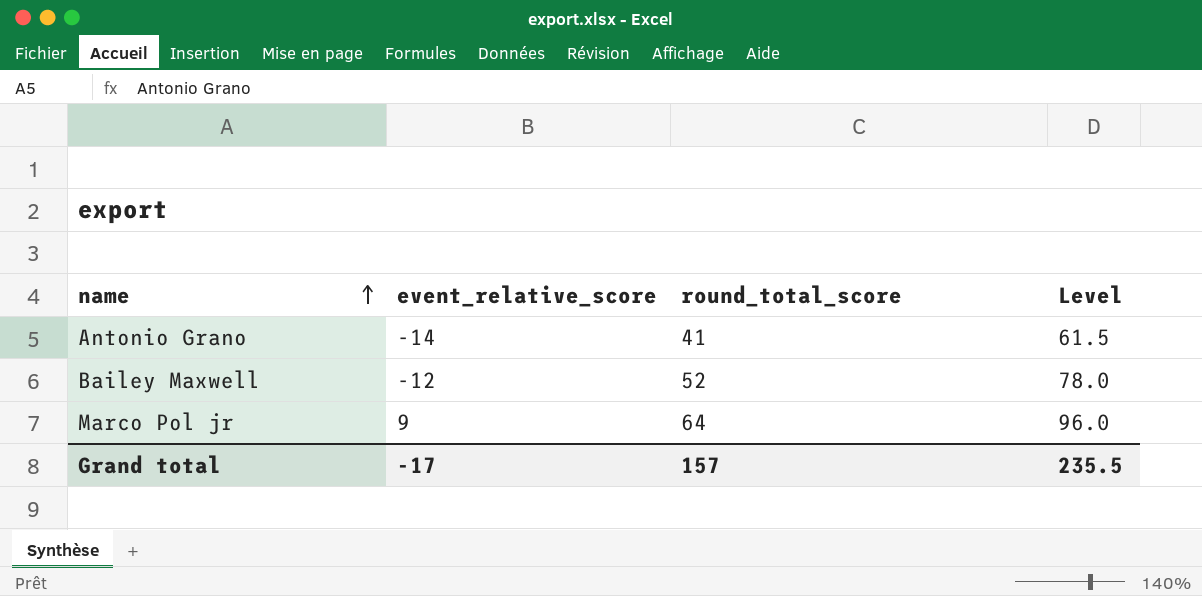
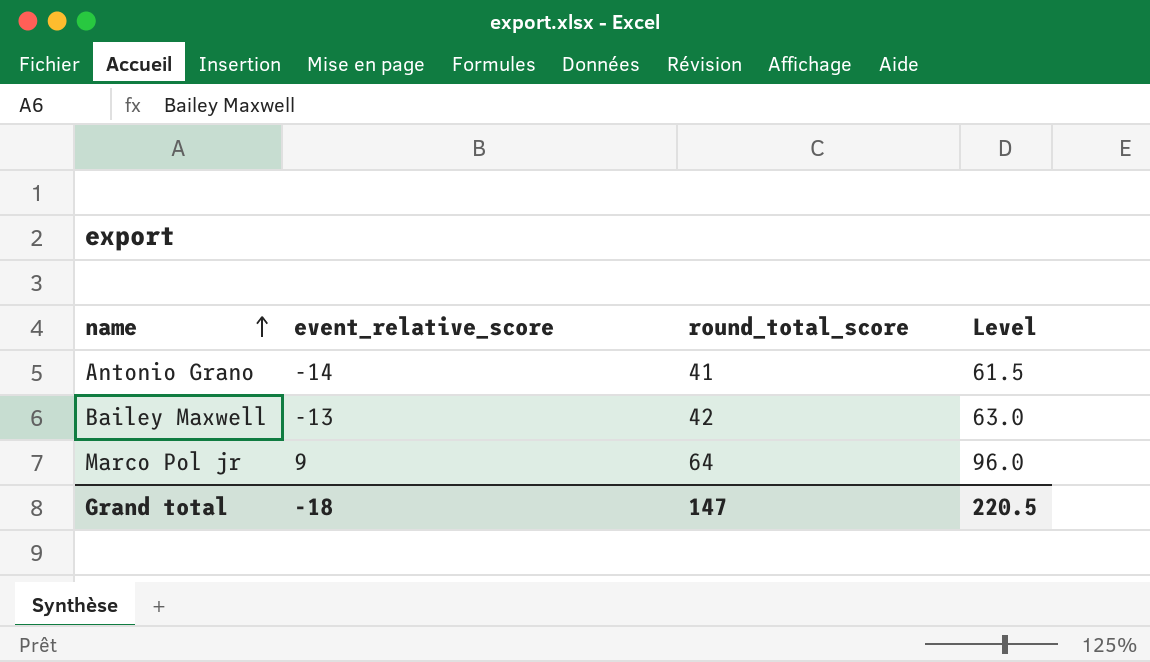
Bailey Maxwell | event_relative_score: -12 -> -13
Bailey Maxwell | round_total_score: 52 -> 42
Bailey Maxwell | Level: 78.0 -> 63.0
Grand total | event_relative_score: -17 -> -18
Grand total | round_total_score: 157 -> 147
Grand total | Level: 235.5 -> 220.5

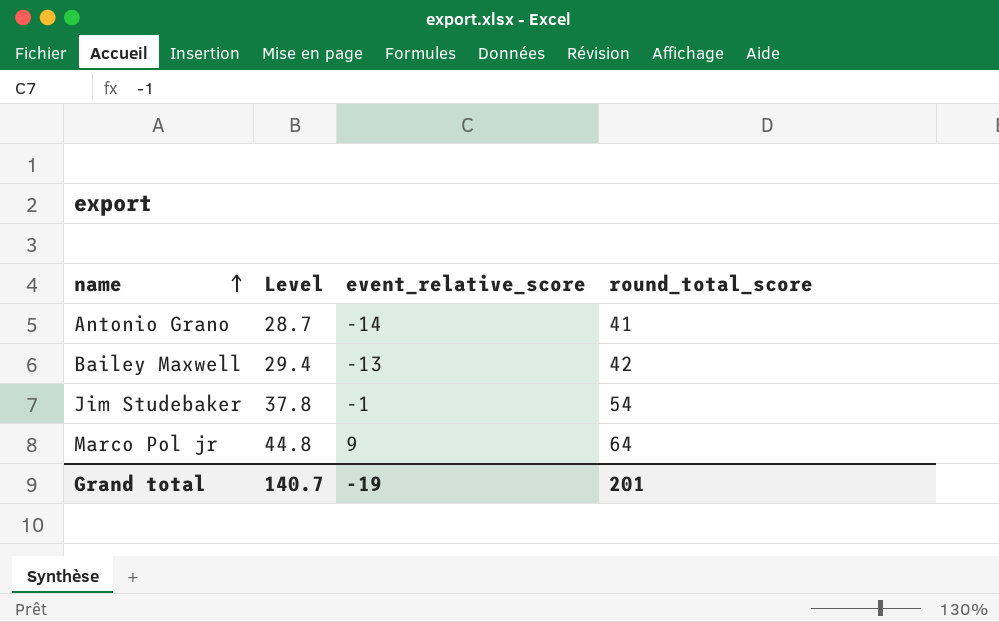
column Level | formula: [round_total_score] * 1.5 -> [round_total_score] * 0.7
column Level | position: 4 -> 2
row Jim Studebaker: none -> 37.8 | -1 | 54
Grand total | Level: 220.5 -> 140.7
Grand total | event_relative_score: -18 -> -19
Grand total | round_total_score: 147 -> 201

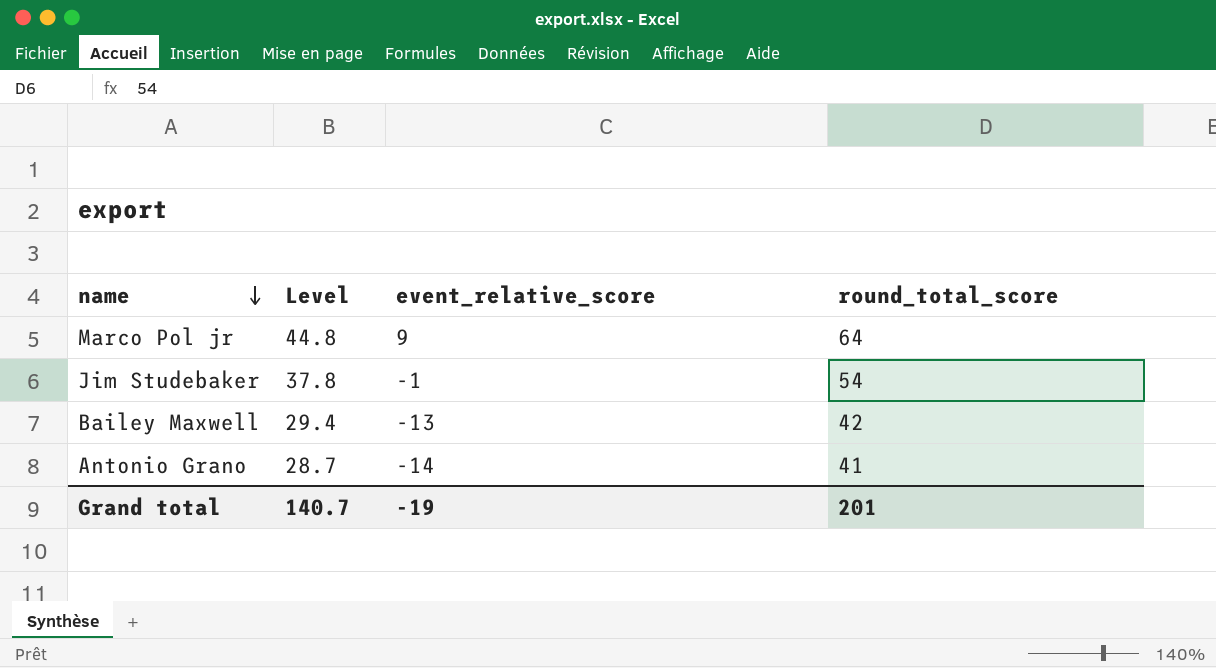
row order: name ascending -> name descending

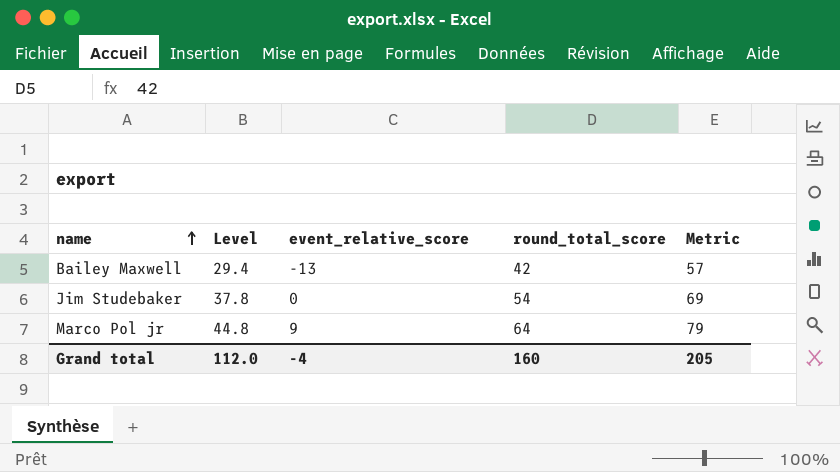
row order: name descending -> name ascending
column Metric | formula: none -> [round_total_score] + 15
row Antonio Grano: 28.7 | -14 | 41 -> none
Jim Studebaker | event_relative_score: -1 -> 0
Grand total | Level: 140.7 -> 112.0
Grand total | event_relative_score: -19 -> -4
Grand total | round_total_score: 201 -> 160

